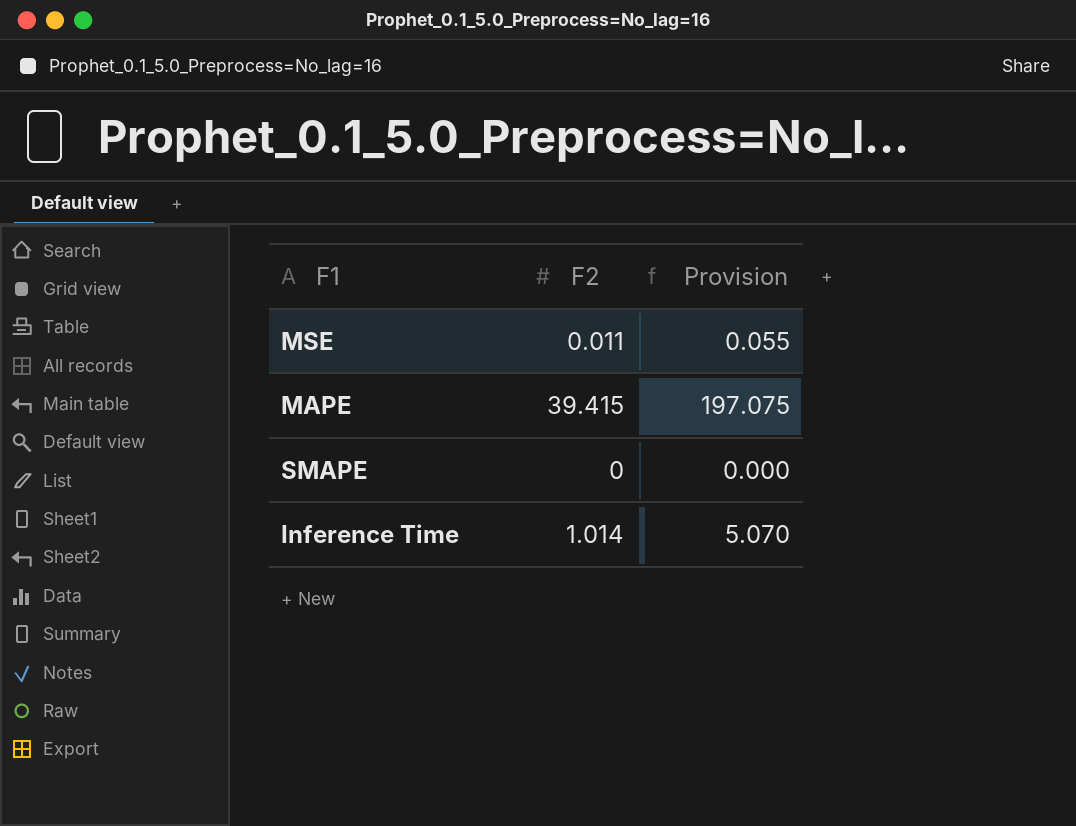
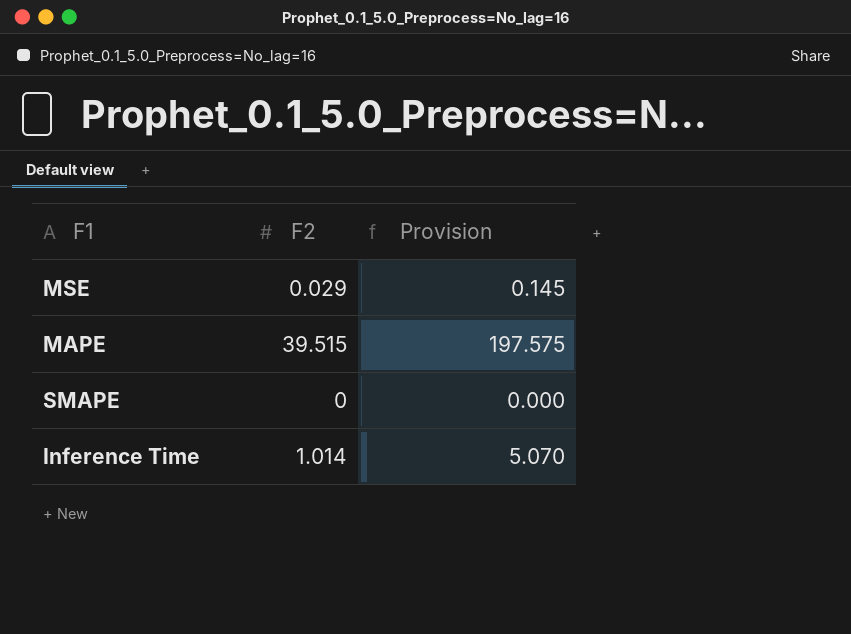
MSE | F2: 0.011 -> 0.029
MSE | Provision: 0.055 -> 0.145
MAPE | F2: 39.415 -> 39.515
MAPE | Provision: 197.075 -> 197.575

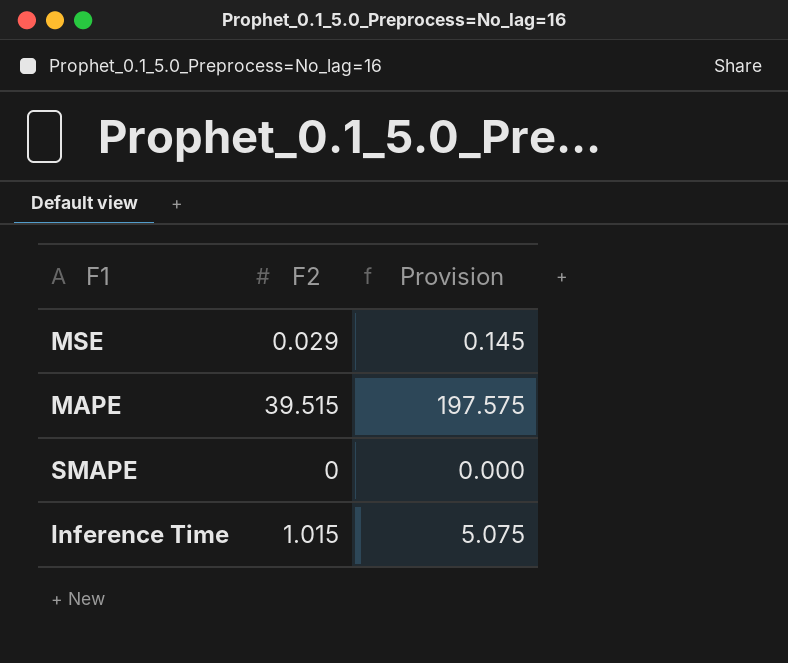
Inference Time | F2: 1.014 -> 1.015
Inference Time | Provision: 5.070 -> 5.075

